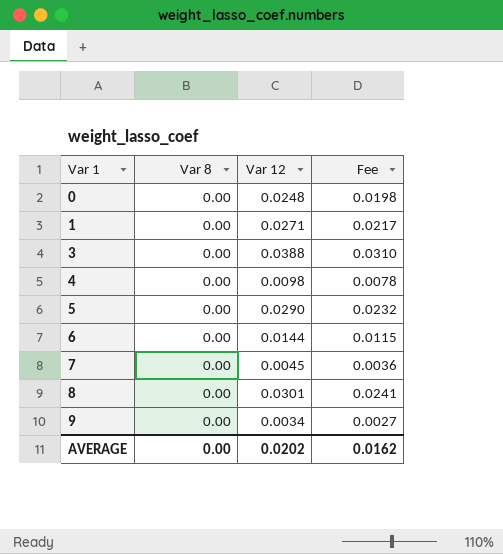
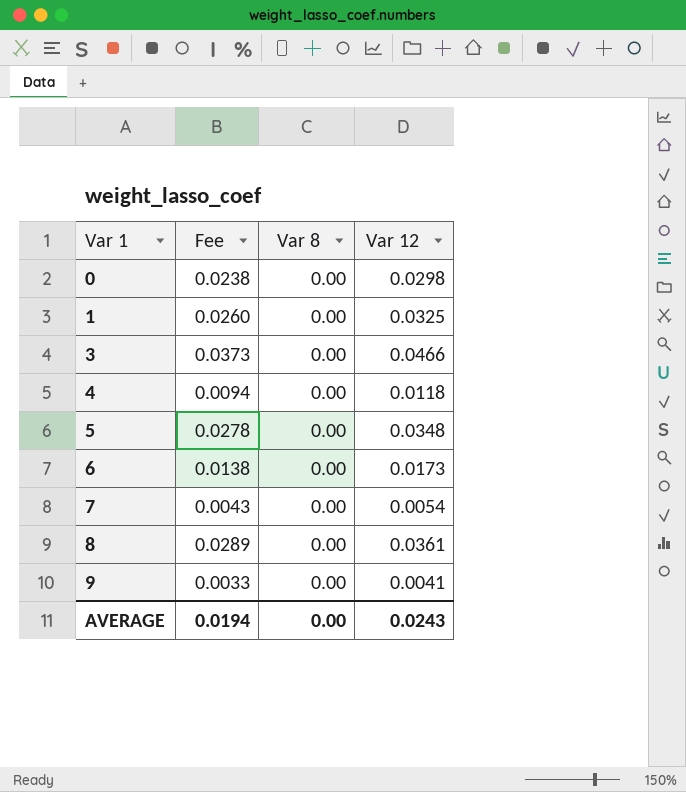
column Fee | position: 4 -> 2
0 | Fee: 0.0198 -> 0.0238
0 | Var 12: 0.0248 -> 0.0298
1 | Fee: 0.0217 -> 0.0260
1 | Var 12: 0.0271 -> 0.0325
3 | Fee: 0.0310 -> 0.0373
3 | Var 12: 0.0388 -> 0.0466
4 | Fee: 0.0078 -> 0.0094
4 | Var 12: 0.0098 -> 0.0118
5 | Fee: 0.0232 -> 0.0278
5 | Var 12: 0.0290 -> 0.0348
6 | Fee: 0.0115 -> 0.0138
6 | Var 12: 0.0144 -> 0.0173
7 | Fee: 0.0036 -> 0.0043
7 | Var 12: 0.0045 -> 0.0054
8 | Fee: 0.0241 -> 0.0289
8 | Var 12: 0.0301 -> 0.0361
9 | Fee: 0.0027 -> 0.0033
9 | Var 12: 0.0034 -> 0.0041
AVERAGE | Fee: 0.0162 -> 0.0194
AVERAGE | Var 12: 0.0202 -> 0.0243

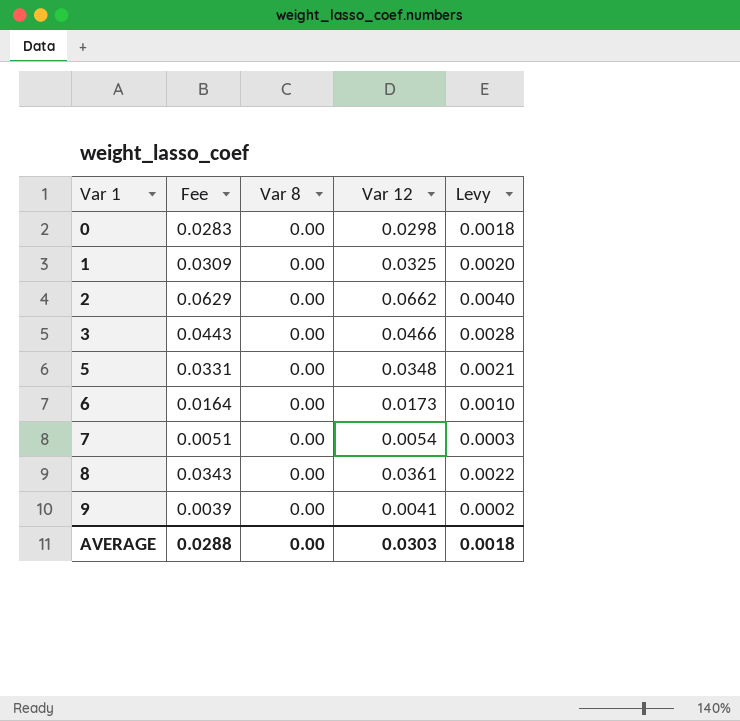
column Fee | formula: [Var 12] * 0.8 -> [Var 12] * 0.95
column Levy | formula: none -> [Var 12] * 0.06
row 4: 0.0094 | 0.00 | 0.0118 -> none
row 2: none -> 0.0629 | 0.00 | 0.0662 | 0.0040
AVERAGE | Fee: 0.0194 -> 0.0288
AVERAGE | Var 12: 0.0243 -> 0.0303

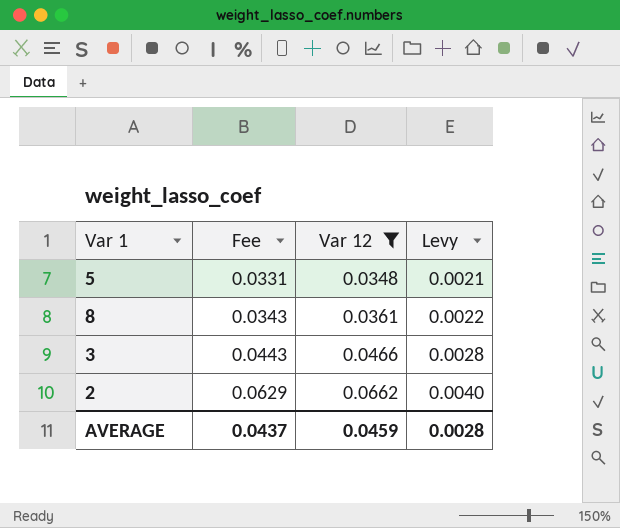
filter: none -> Var 12 >= 0.0348
row order: Var 1 ascending -> Fee ascending
column Var 8 | position: 3 -> none
AVERAGE | Fee: 0.0288 -> 0.0437
AVERAGE | Var 12: 0.0303 -> 0.0459
AVERAGE | Levy: 0.0018 -> 0.0028

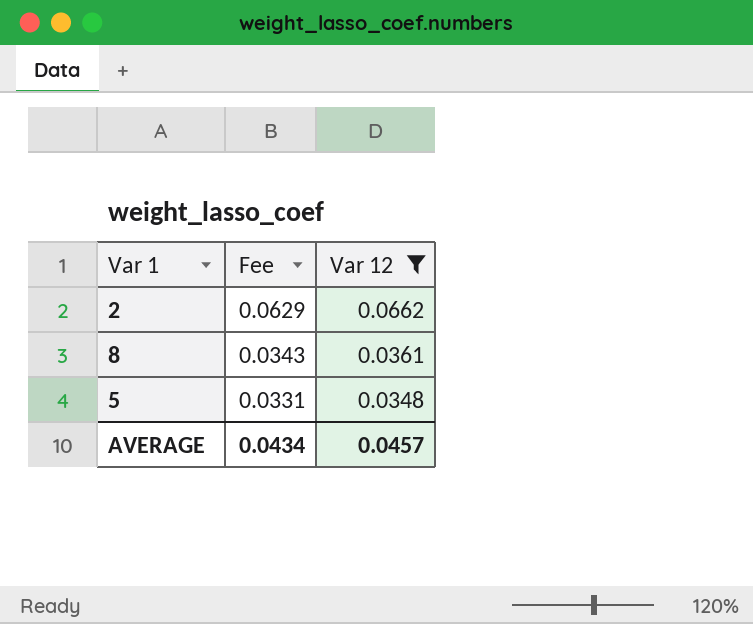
row order: Fee ascending -> Fee descending
column Levy | formula: [Var 12] * 0.06 -> none
row 3: 0.0443 | 0.0466 | 0.0028 -> none
AVERAGE | Fee: 0.0437 -> 0.0434
AVERAGE | Var 12: 0.0459 -> 0.0457

